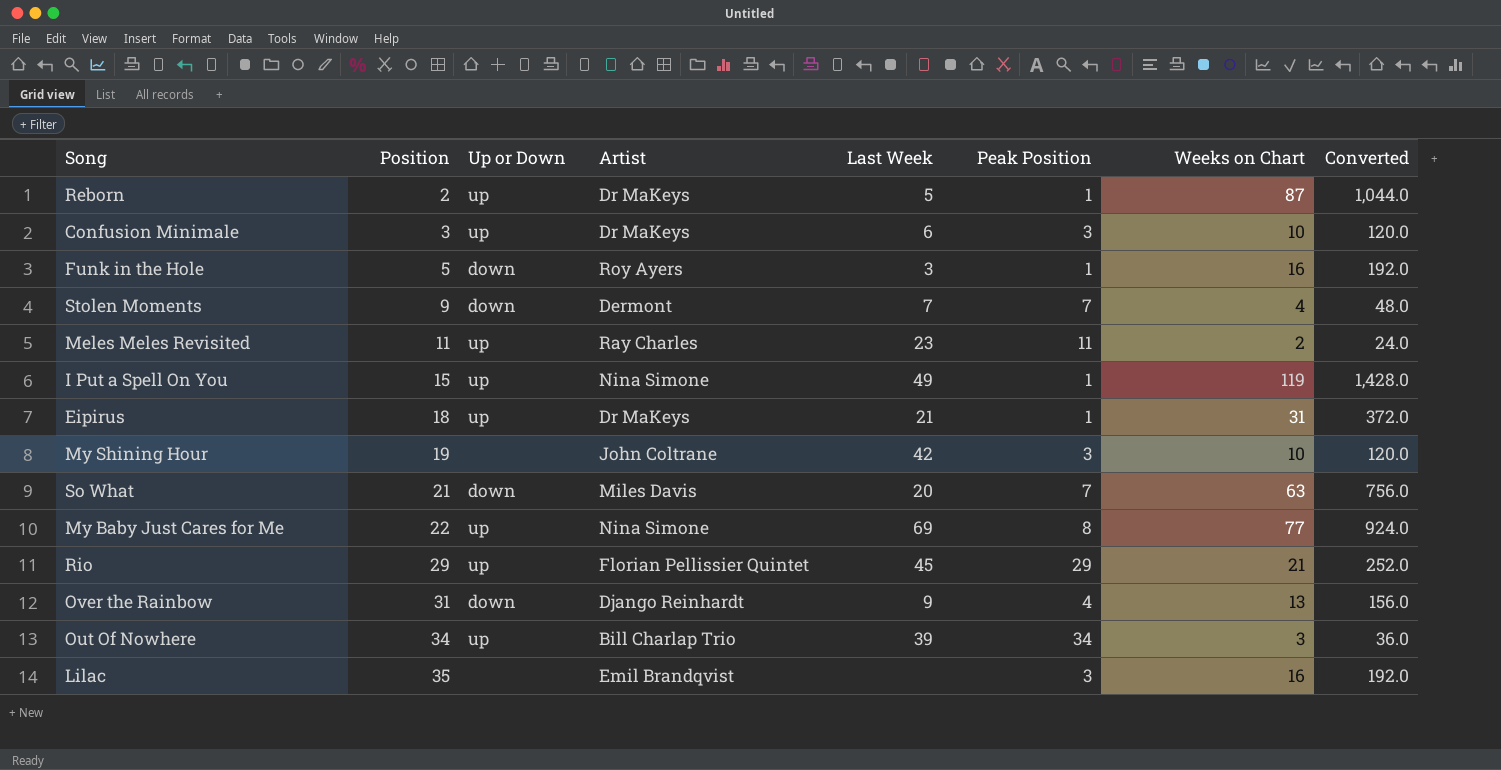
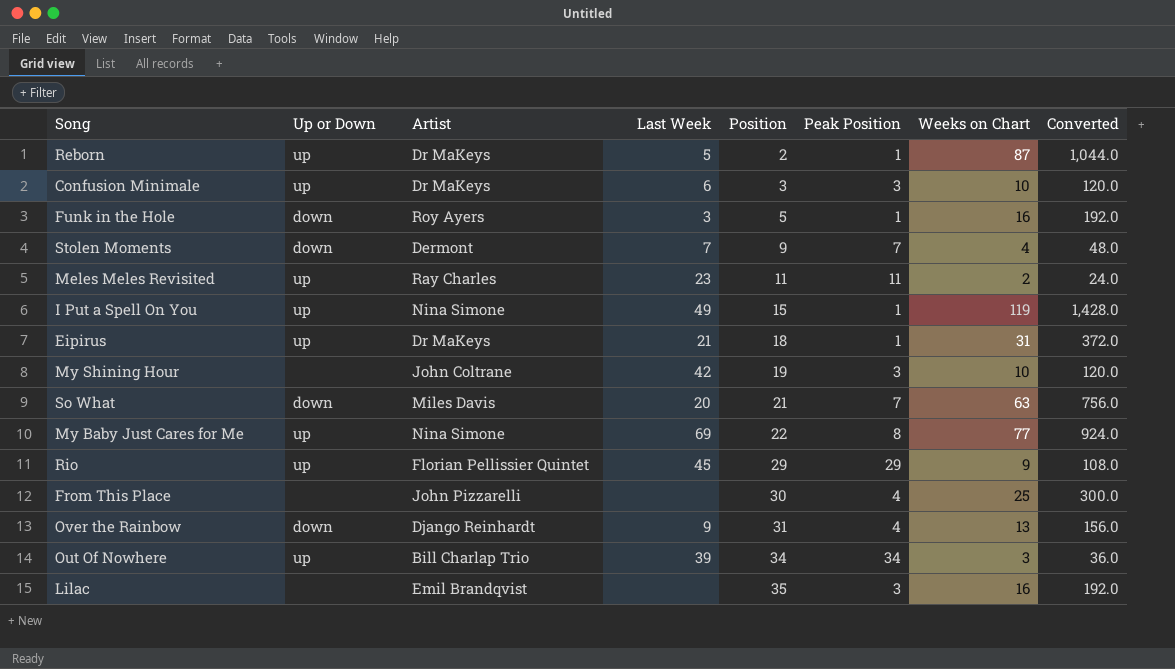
column Position | position: 2 -> 5
Rio | Weeks on Chart: 21 -> 9
Rio | Converted: 252.0 -> 108.0
row From This Place: none -> none | John Pizzarelli | none | 30 | 4 | 25 | 300.0

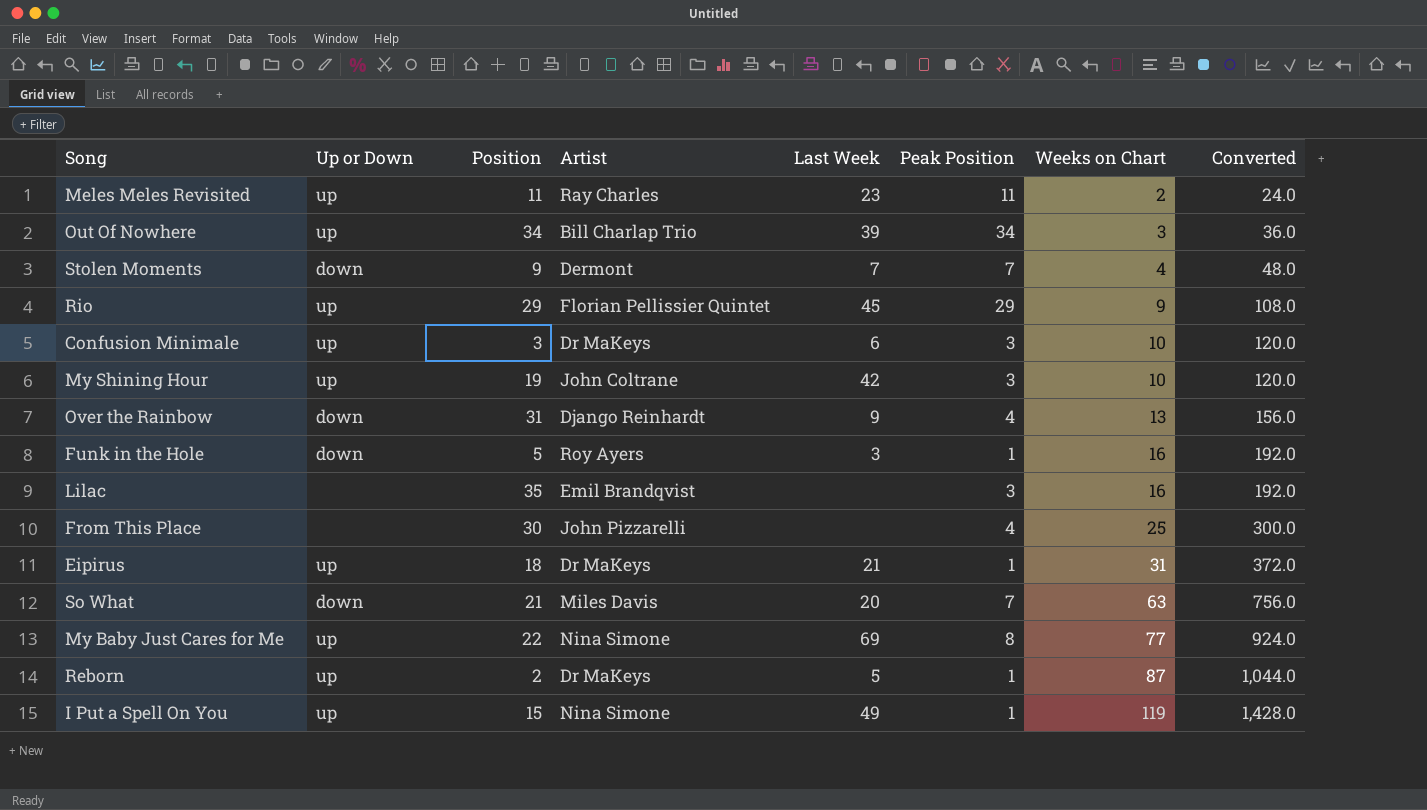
row order: Position ascending -> Weeks on Chart ascending
column Position | position: 5 -> 3
My Shining Hour | Up or Down: none -> up

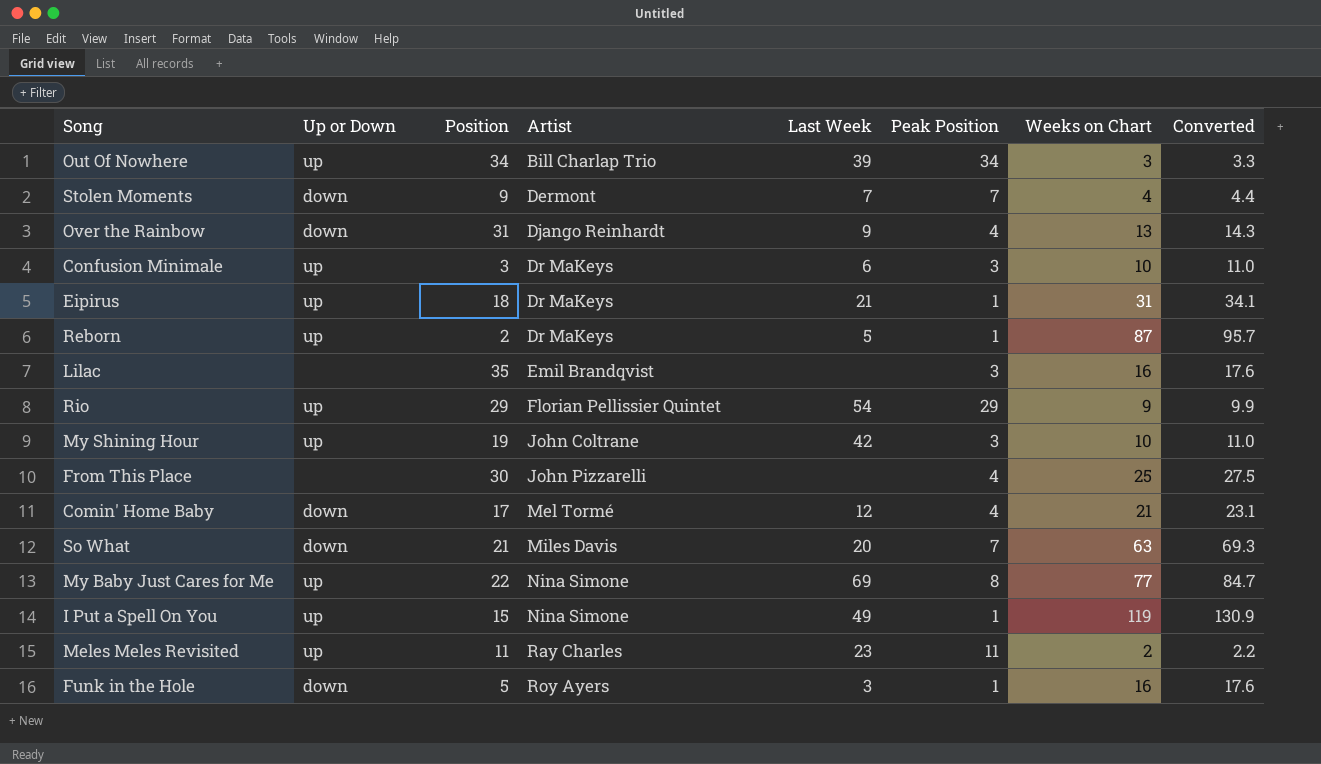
row order: Weeks on Chart ascending -> Artist ascending
column Converted | formula: [Weeks on Chart] * 12 -> [Weeks on Chart] * 1.1
Rio | Last Week: 45 -> 54
row Comin' Home Baby: none -> down | 17 | Mel Tormé | 12 | 4 | 21 | 23.1

